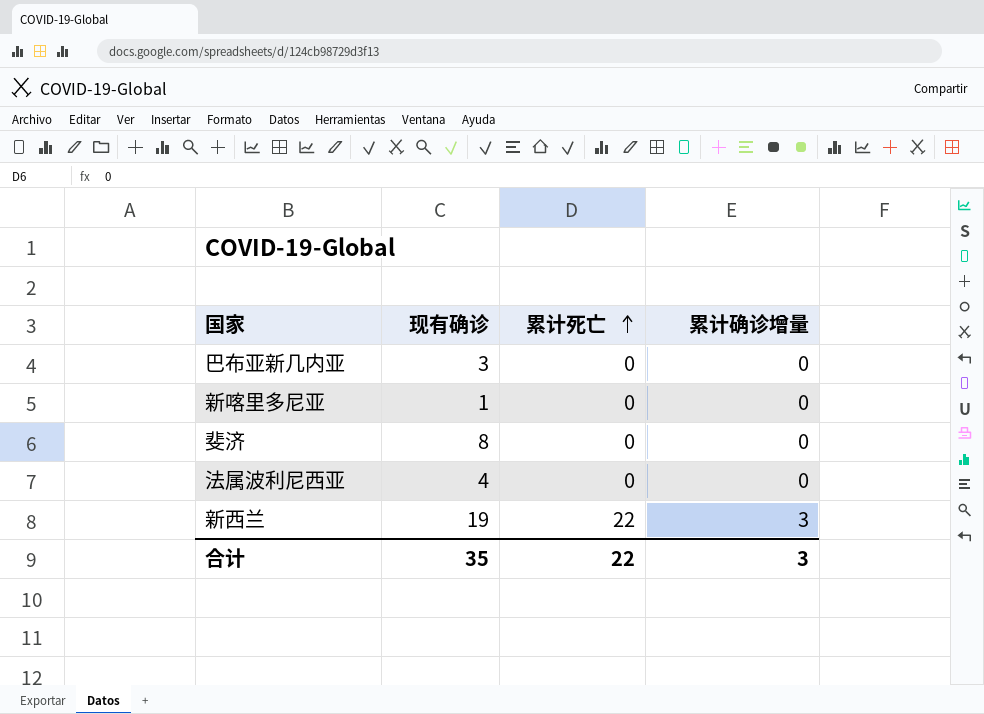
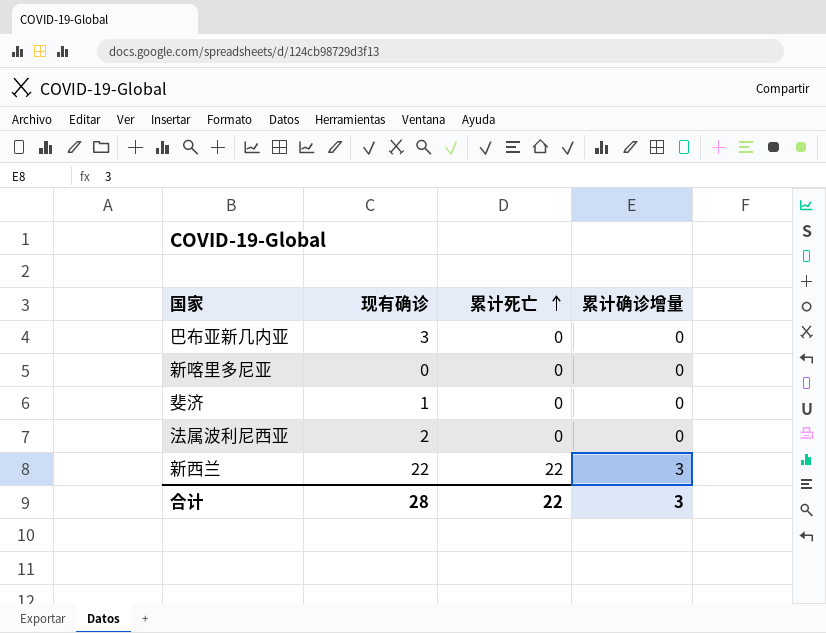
新喀里多尼亚 | 现有确诊: 1 -> 0
斐济 | 现有确诊: 8 -> 1
法属波利尼西亚 | 现有确诊: 4 -> 2
新西兰 | 现有确诊: 19 -> 22
合计 | 现有确诊: 35 -> 28

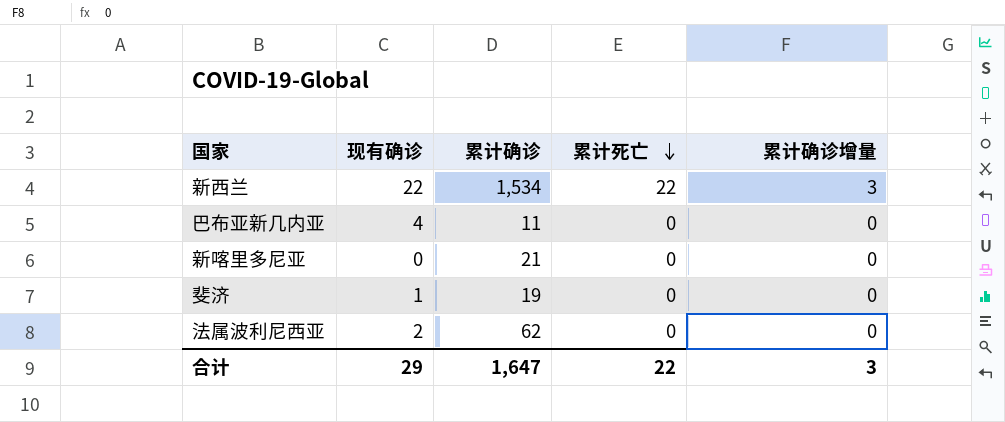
row order: 累计死亡 ascending -> 累计死亡 descending
column 累计确诊 | position: none -> 3
巴布亚新几内亚 | 现有确诊: 3 -> 4
合计 | 现有确诊: 28 -> 29

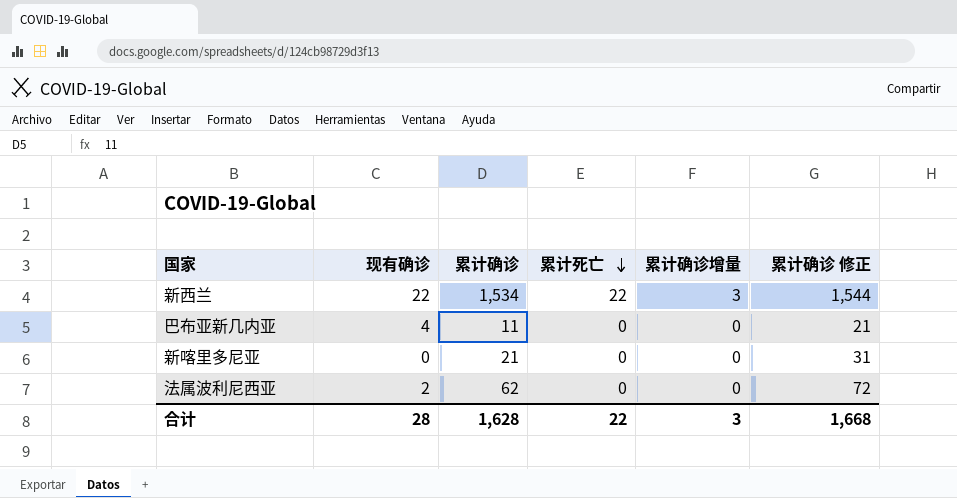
column 累计确诊 修正 | formula: none -> [累计确诊] + 10
row 斐济: 1 | 19 | 0 | 0 -> none
合计 | 现有确诊: 29 -> 28
合计 | 累计确诊: 1,647 -> 1,628

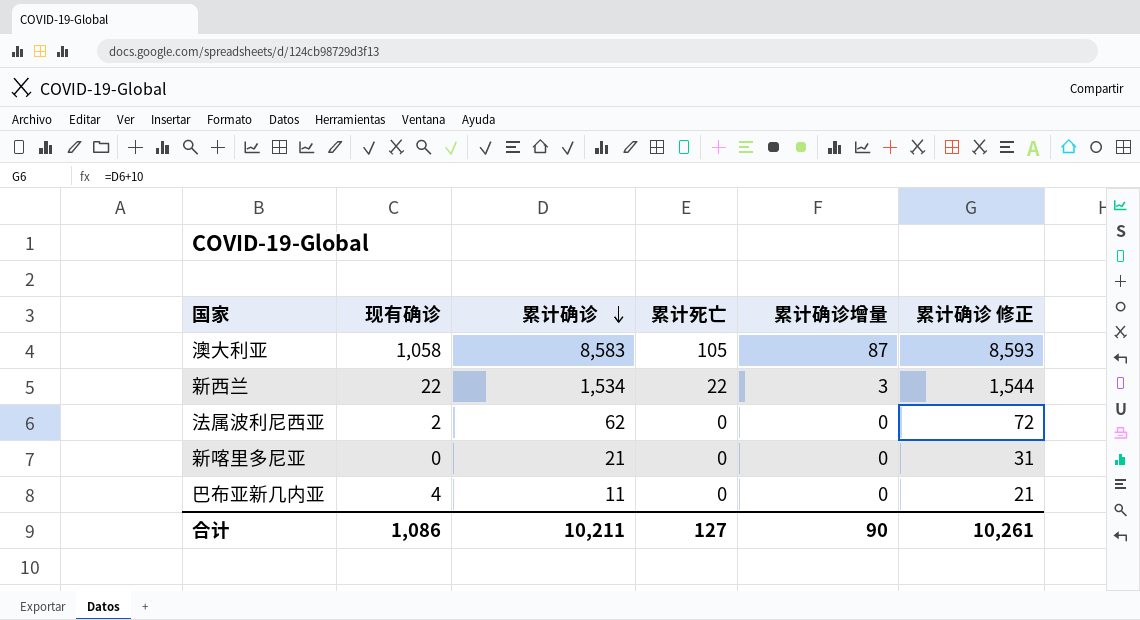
row order: 累计死亡 descending -> 累计确诊 descending
row 澳大利亚: none -> 1,058 | 8,583 | 105 | 87 | 8,593
合计 | 现有确诊: 28 -> 1,086
合计 | 累计确诊: 1,628 -> 10,211
合计 | 累计死亡: 22 -> 127
合计 | 累计确诊增量: 3 -> 90
合计 | 累计确诊 修正: 1,668 -> 10,261

